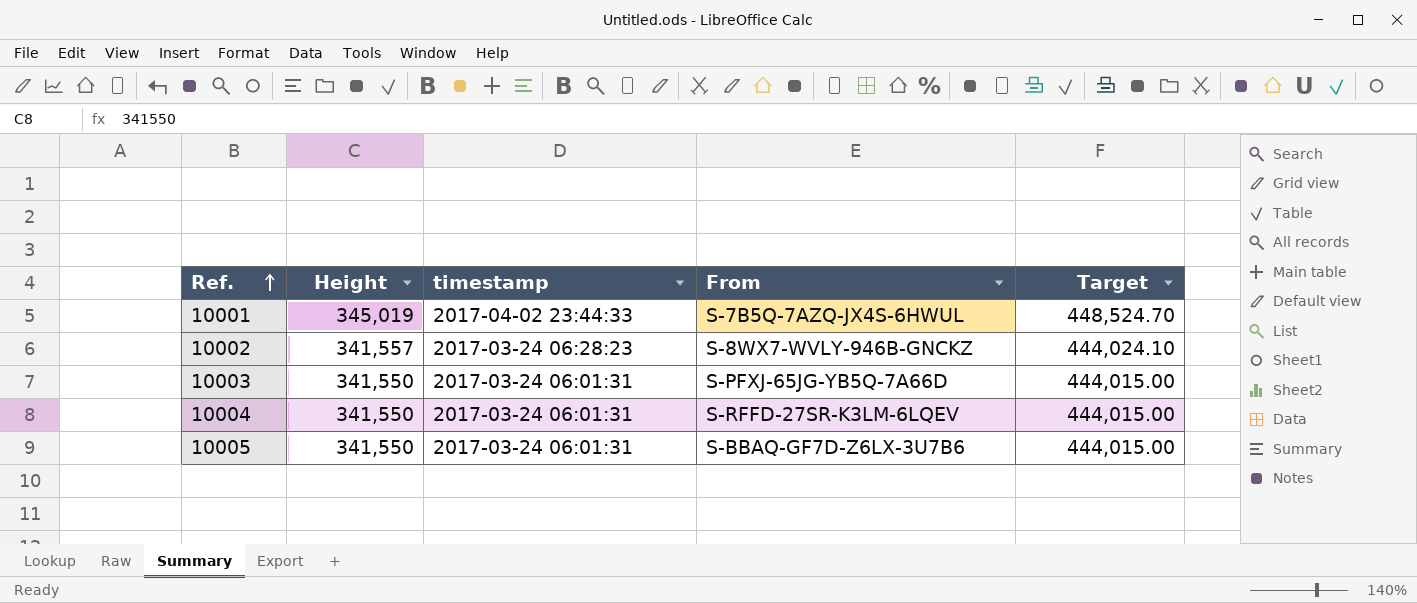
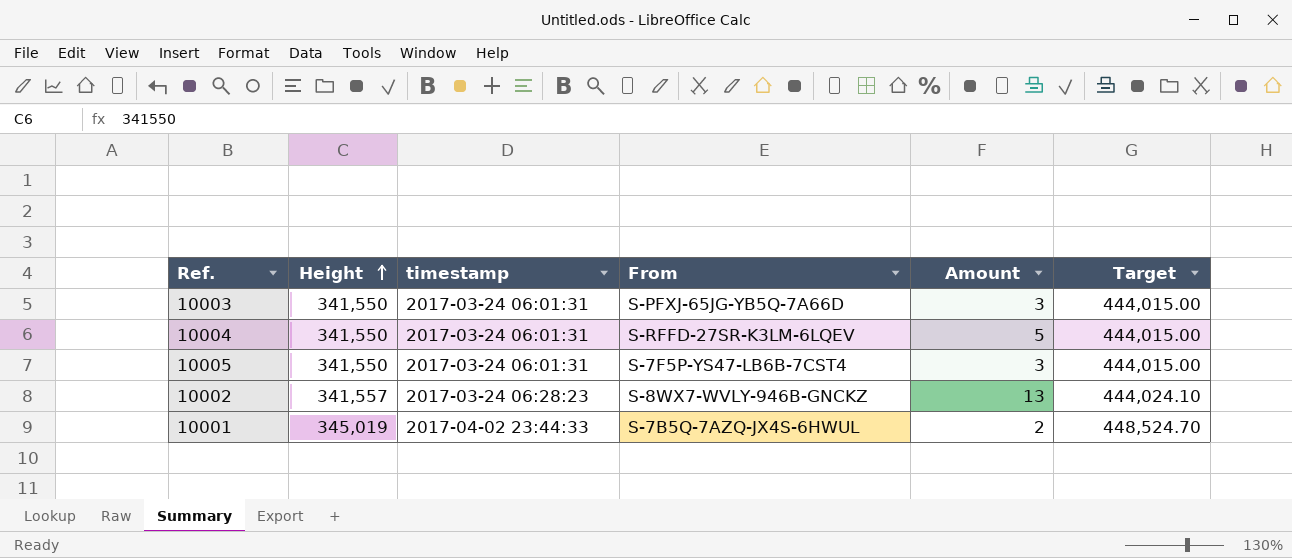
row order: Ref. ascending -> Height ascending
column Amount | position: none -> 5
10005 | From: S-BBAQ-GF7D-Z6LX-3U7B6 -> S-7F5P-YS47-LB6B-7CST4

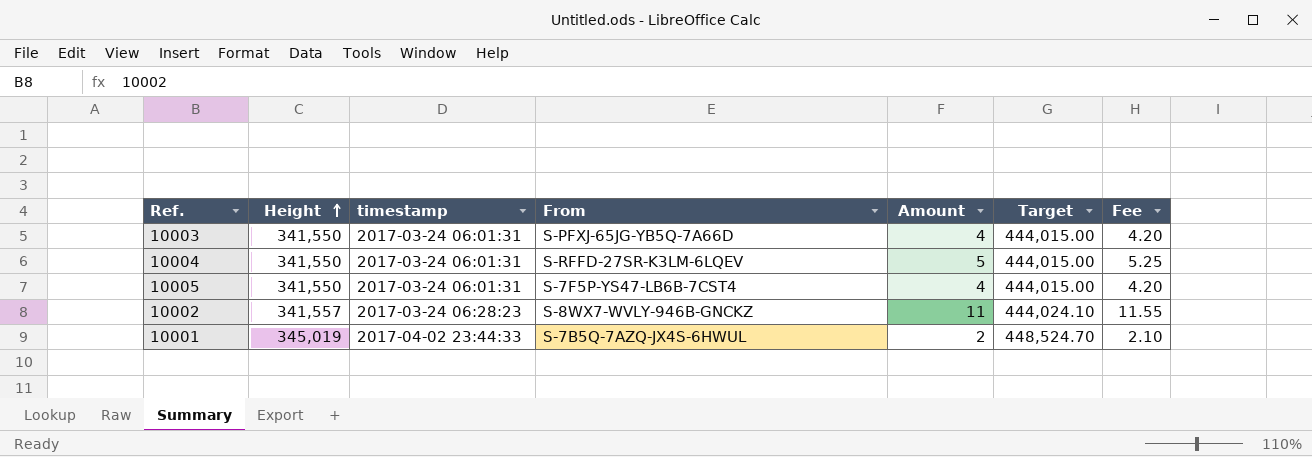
column Fee | formula: none -> [Amount] * 1.05
10003 | Amount: 3 -> 4
10005 | Amount: 3 -> 4
10002 | Amount: 13 -> 11

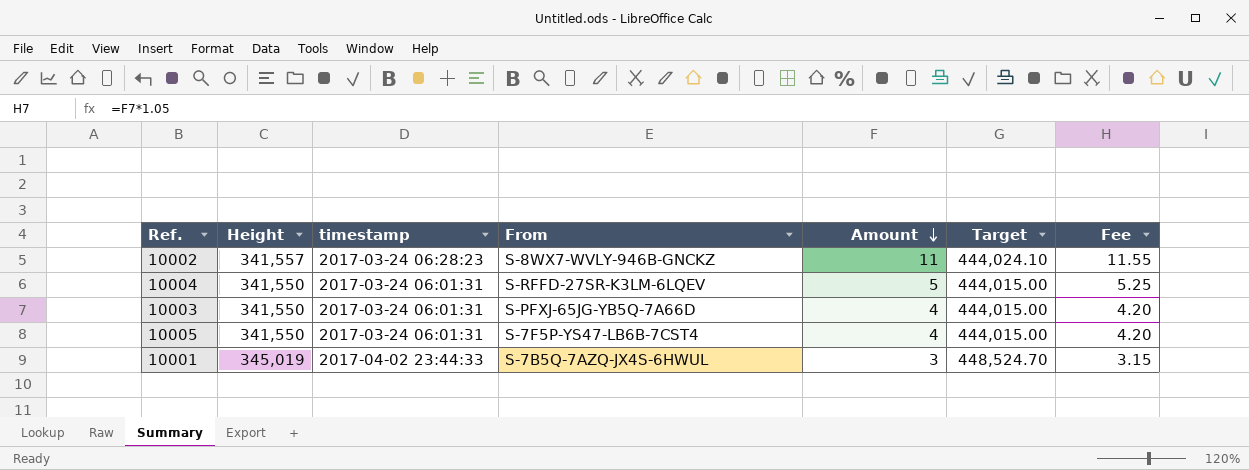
row order: Height ascending -> Amount descending
10001 | Amount: 2 -> 3
10001 | Fee: 2.10 -> 3.15

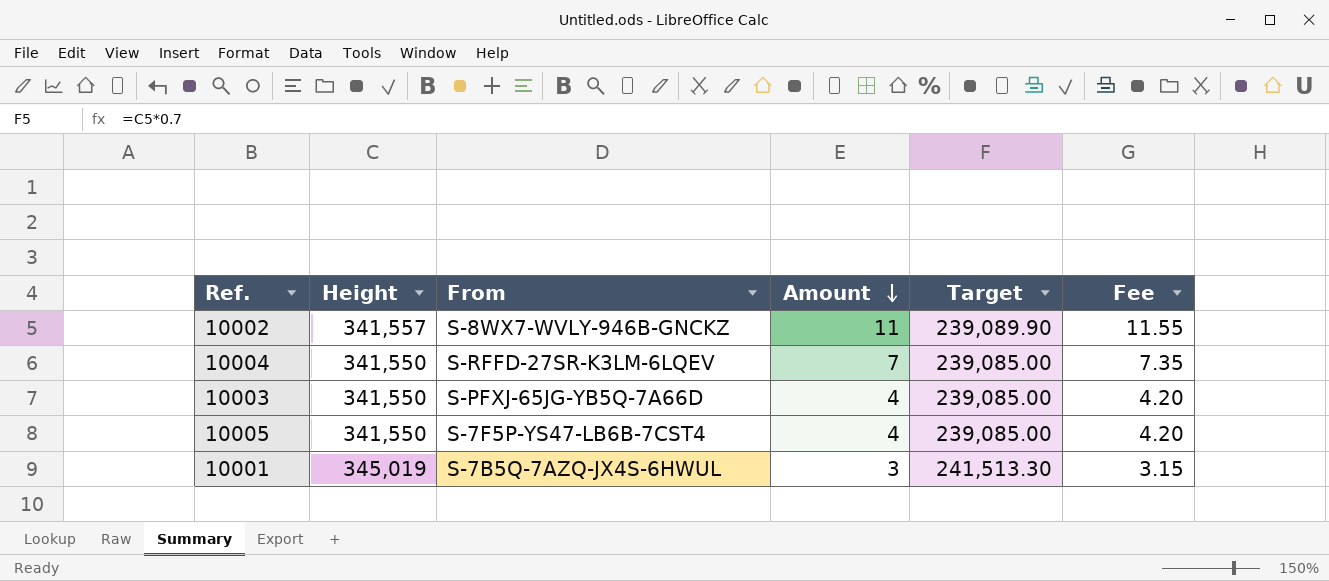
column timestamp | position: 3 -> none
column Target | formula: [Height] * 1.3 -> [Height] * 0.7
10004 | Amount: 5 -> 7
10004 | Fee: 5.25 -> 7.35

